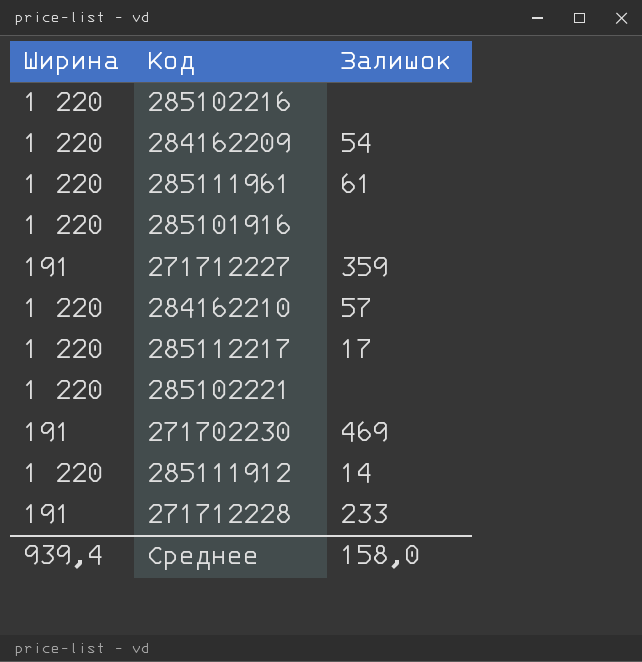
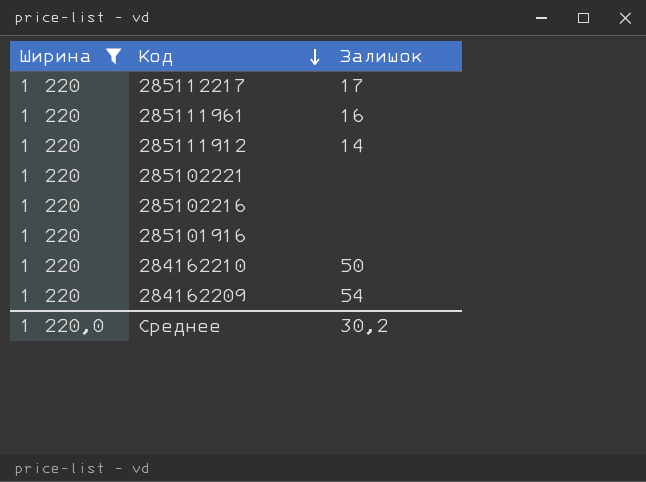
filter: none -> Ширина = 1 220
row order: none -> Код descending
285111961 | Залишок: 61 -> 16
284162210 | Залишок: 57 -> 50
Среднее | Ширина: 939,4 -> 1 220,0
Среднее | Залишок: 158,0 -> 30,2

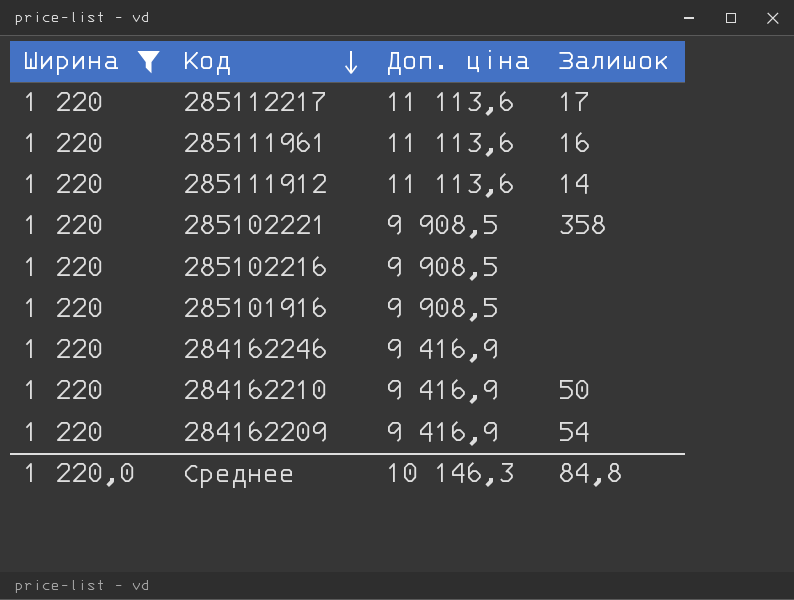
column Доп. ціна | position: none -> 3
285102221 | Залишок: none -> 358
row 284162246: none -> 1 220 | 9 416,9 | none
Среднее | Залишок: 30,2 -> 84,8

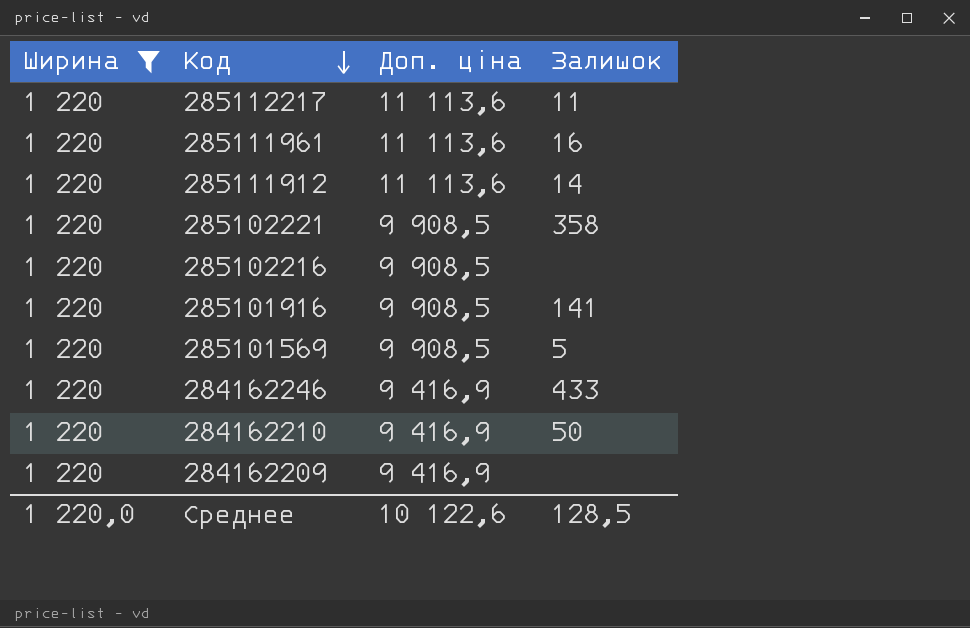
285112217 | Залишок: 17 -> 11
285101916 | Залишок: none -> 141
row 285101569: none -> 1 220 | 9 908,5 | 5
284162246 | Залишок: none -> 433
284162209 | Залишок: 54 -> none
Среднее | Доп. ціна: 10 146,3 -> 10 122,6
Среднее | Залишок: 84,8 -> 128,5

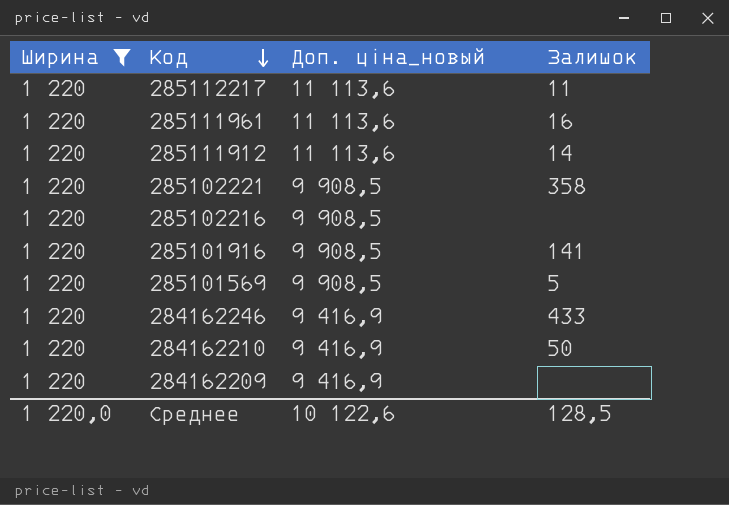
column name: Доп. ціна -> Доп. ціна_новый

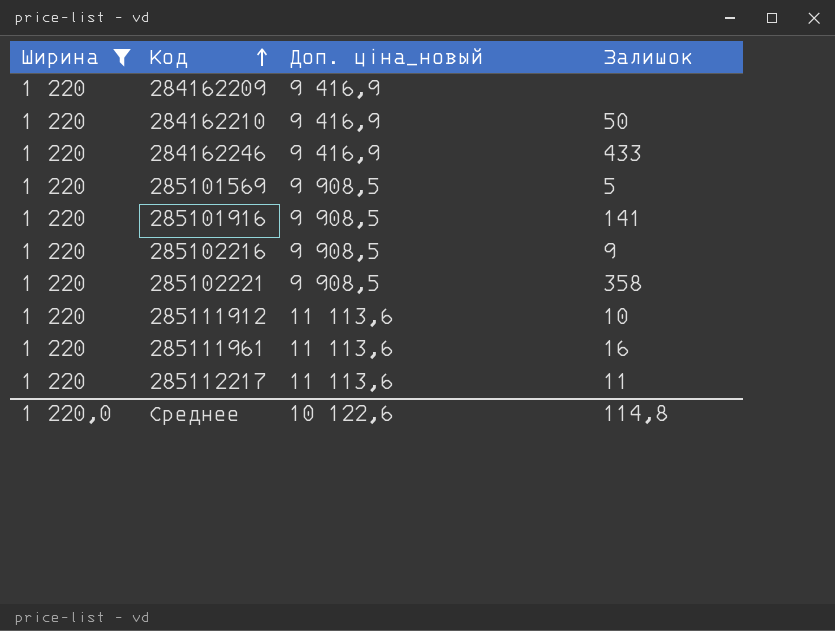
row order: Код descending -> Код ascending
285102216 | Залишок: none -> 9
285111912 | Залишок: 14 -> 10
Среднее | Залишок: 128,5 -> 114,8

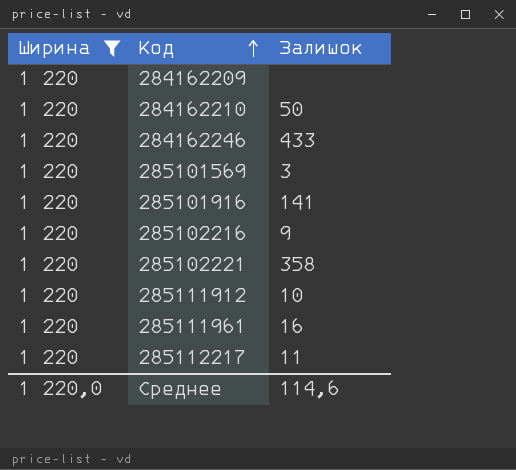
column Доп. ціна_новый | position: 3 -> none
285101569 | Залишок: 5 -> 3
Среднее | Залишок: 114,8 -> 114,6

